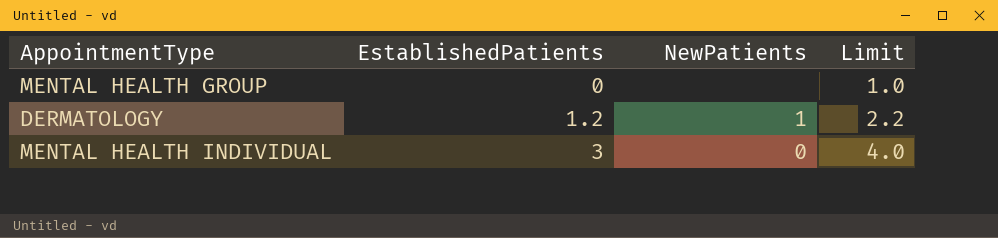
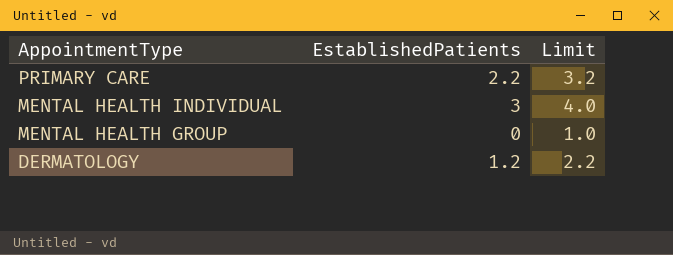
row order: EstablishedPatients ascending -> AppointmentType descending
column NewPatients | position: 3 -> none
row PRIMARY CARE: none -> 2.2 | 3.2

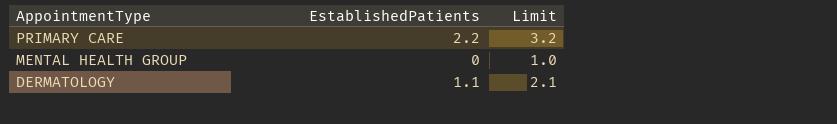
row MENTAL HEALTH INDIVIDUAL: 3 | 4.0 -> none
DERMATOLOGY | EstablishedPatients: 1.2 -> 1.1
DERMATOLOGY | Limit: 2.2 -> 2.1

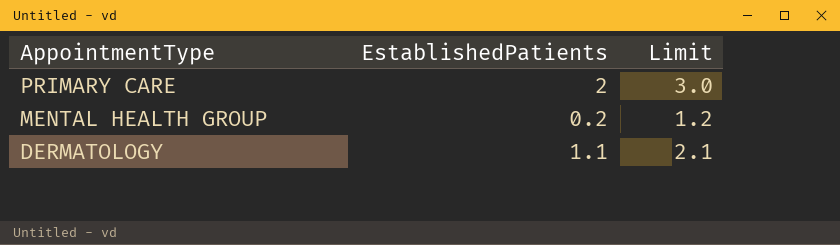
PRIMARY CARE | EstablishedPatients: 2.2 -> 2
PRIMARY CARE | Limit: 3.2 -> 3.0
MENTAL HEALTH GROUP | EstablishedPatients: 0 -> 0.2
MENTAL HEALTH GROUP | Limit: 1.0 -> 1.2

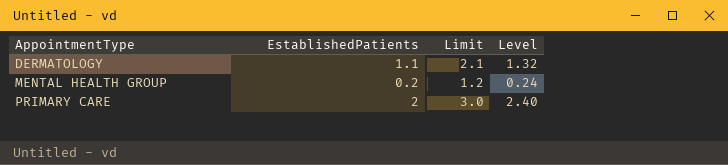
row order: AppointmentType descending -> AppointmentType ascending
column Level | formula: none -> [EstablishedPatients] * 1.2

